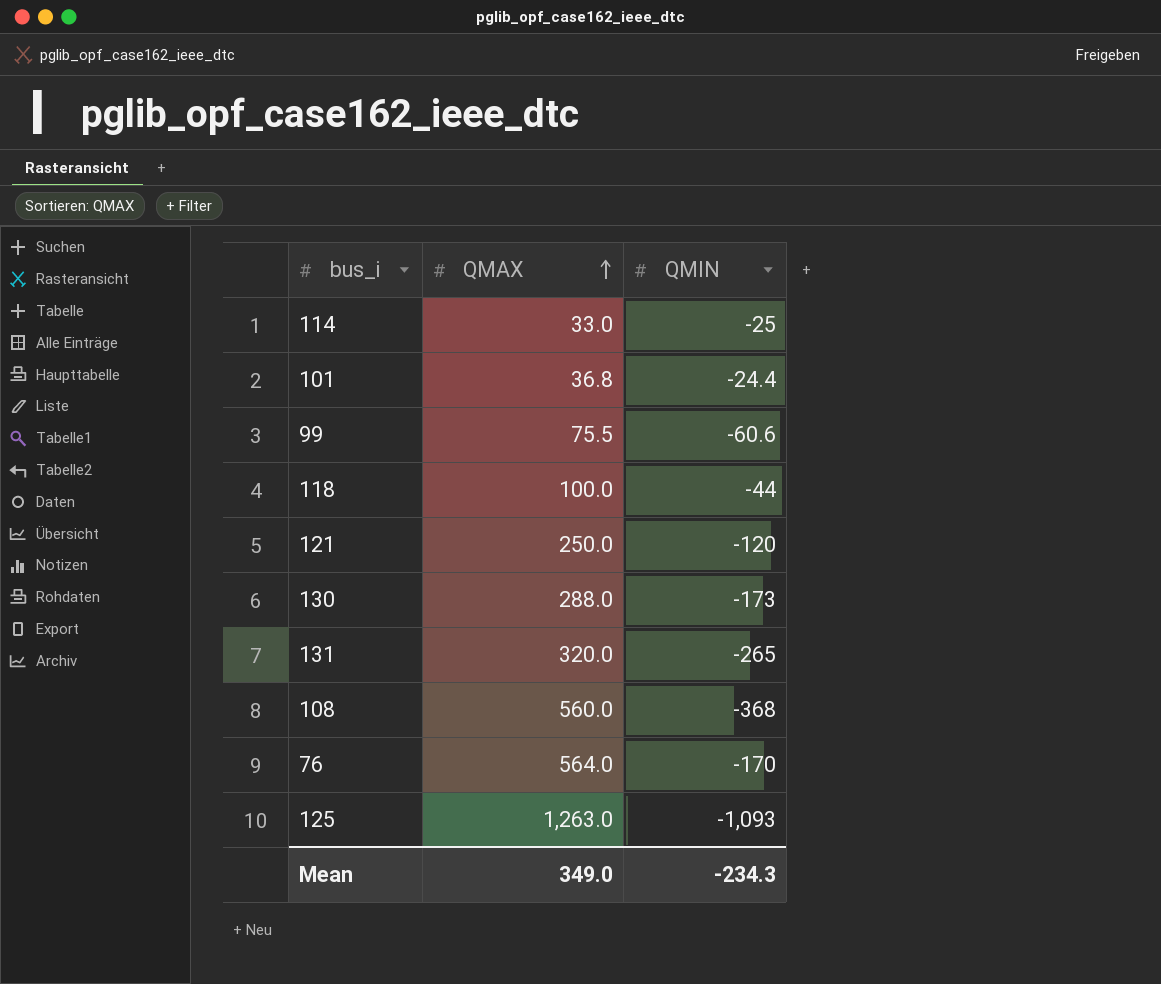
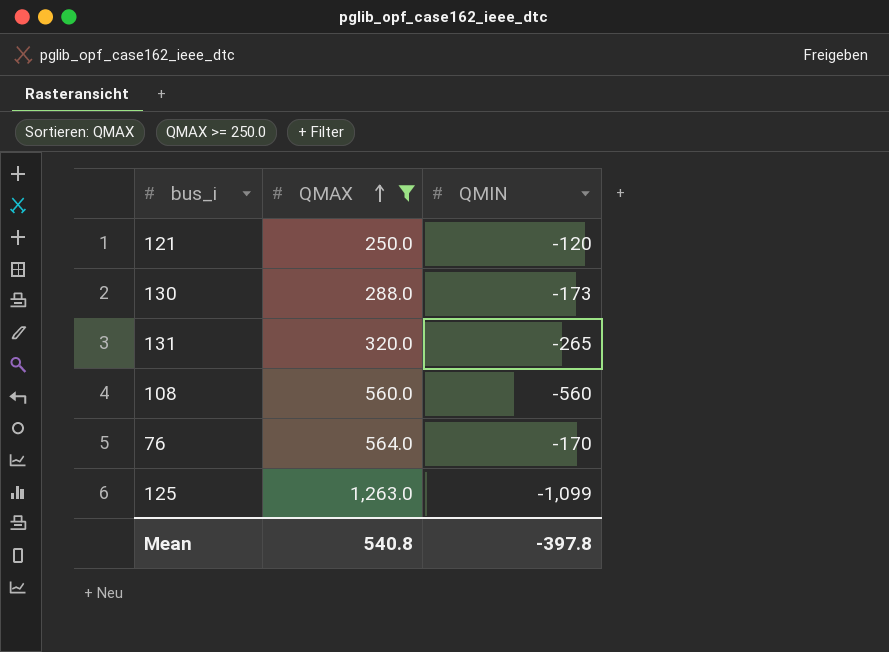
filter: none -> QMAX >= 250.0
108 | QMIN: -368 -> -560
125 | QMIN: -1,093 -> -1,099
Mean | QMAX: 349.0 -> 540.8
Mean | QMIN: -234.3 -> -397.8

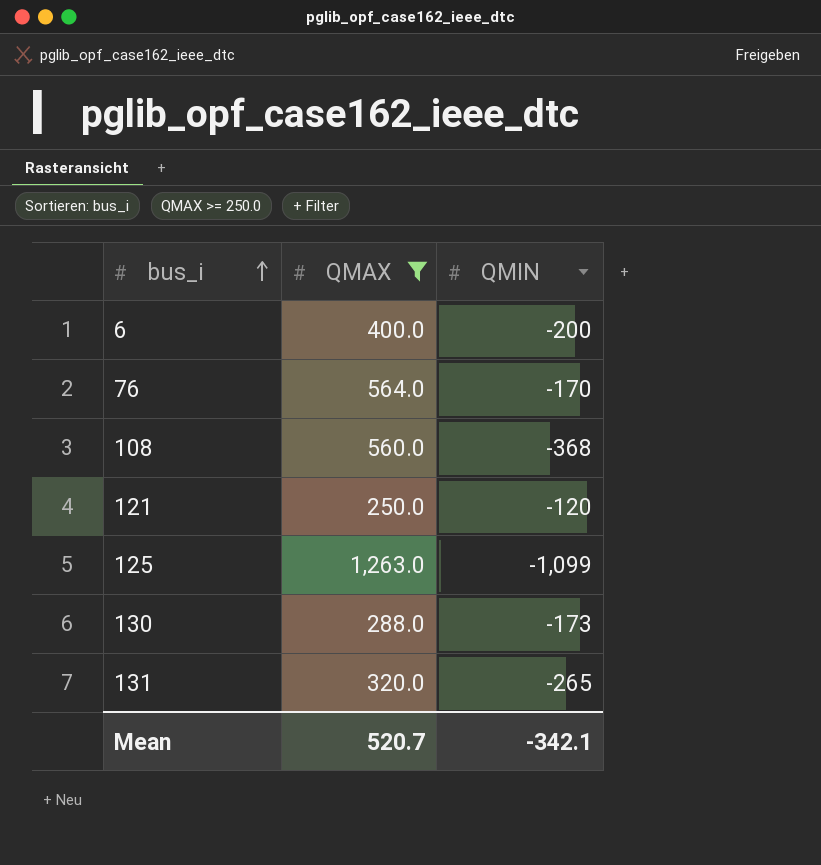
row order: QMAX ascending -> bus_i ascending
row 6: none -> 400.0 | -200
108 | QMIN: -560 -> -368
Mean | QMAX: 540.8 -> 520.7
Mean | QMIN: -397.8 -> -342.1

